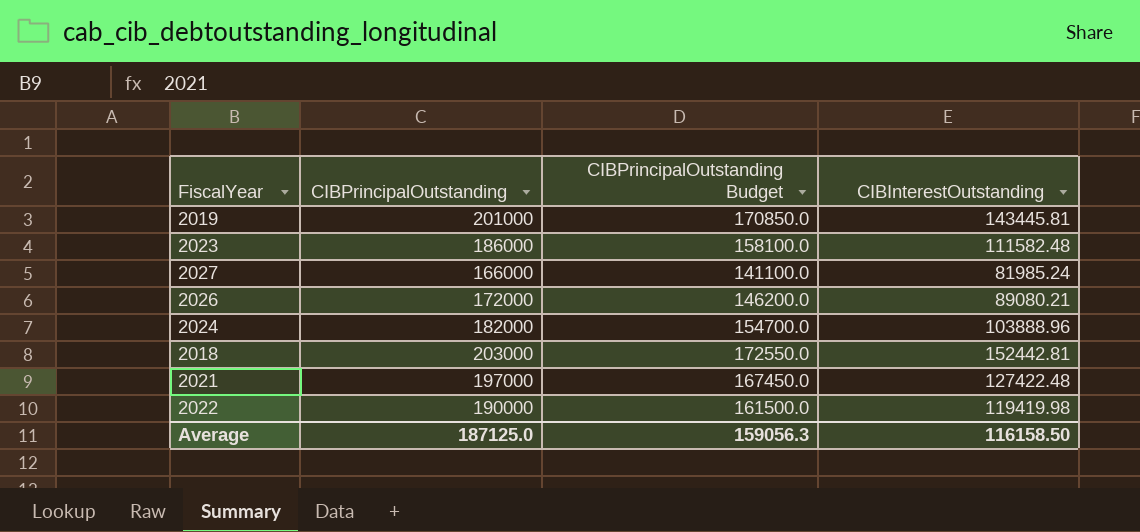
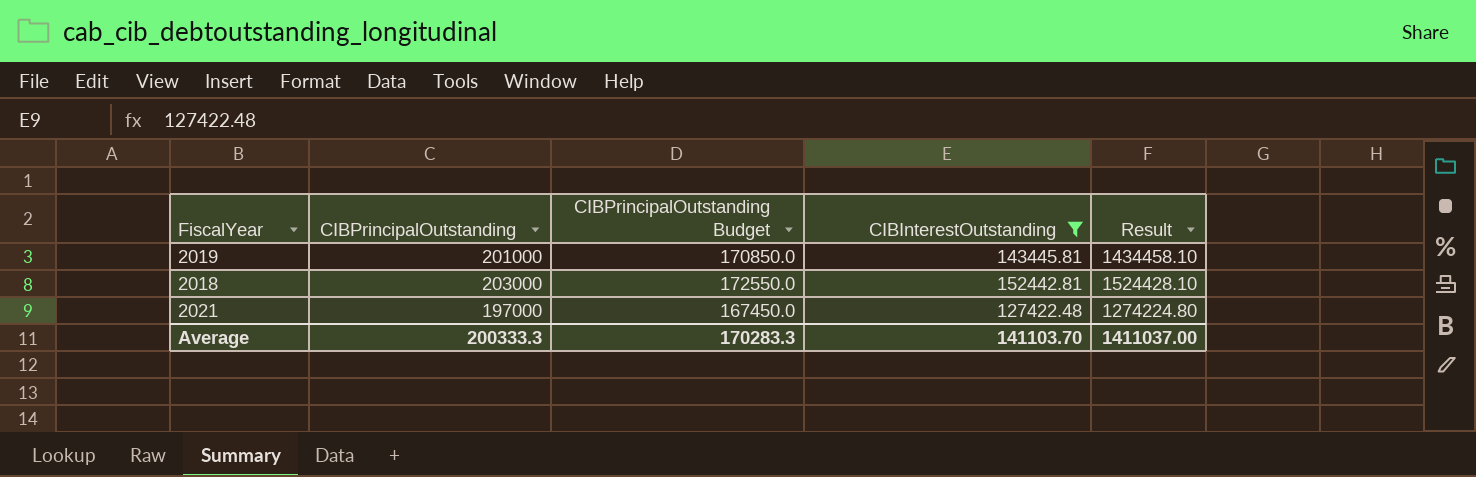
filter: none -> CIBInterestOutstanding >= 127422.48
column Result | formula: none -> [CIBInterestOutstanding] * 10
Average | CIBPrincipalOutstanding: 187125.0 -> 200333.3
Average | CIBPrincipalOutstanding Budget: 159056.3 -> 170283.3
Average | CIBInterestOutstanding: 116158.50 -> 141103.70

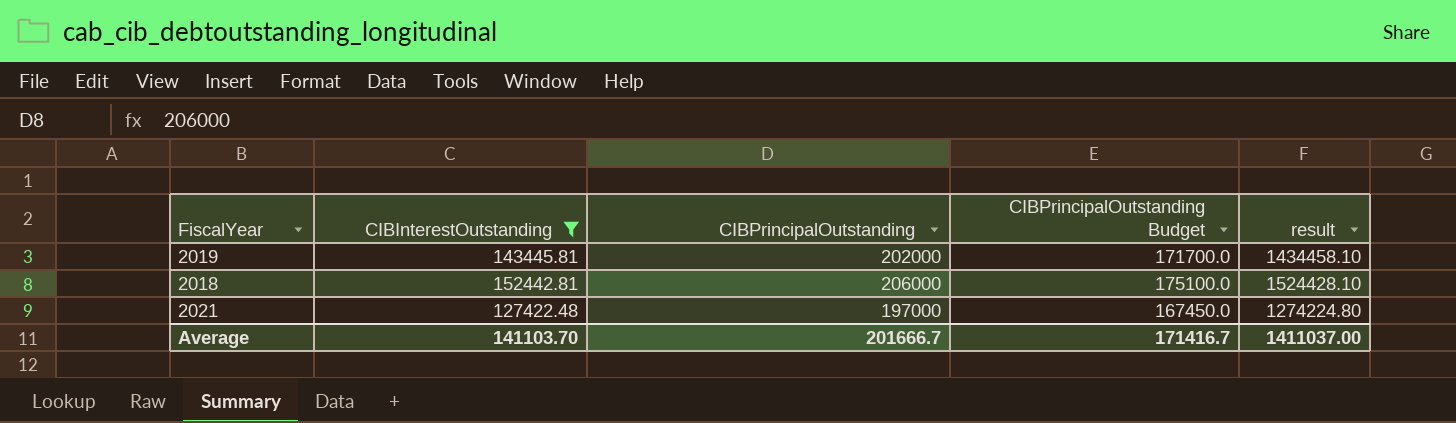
column CIBInterestOutstanding | position: 4 -> 2
column name: Result -> result
2019 | CIBPrincipalOutstanding: 201000 -> 202000
2019 | CIBPrincipalOutstanding Budget: 170850.0 -> 171700.0
2018 | CIBPrincipalOutstanding: 203000 -> 206000
2018 | CIBPrincipalOutstanding Budget: 172550.0 -> 175100.0
Average | CIBPrincipalOutstanding: 200333.3 -> 201666.7
Average | CIBPrincipalOutstanding Budget: 170283.3 -> 171416.7

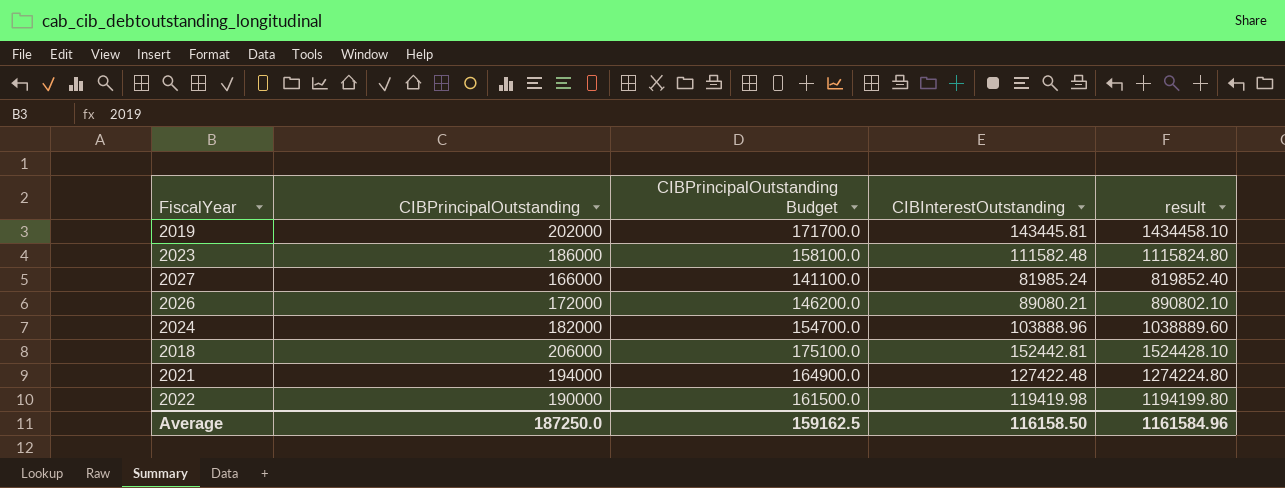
filter: CIBInterestOutstanding >= 127422.48 -> none
column CIBInterestOutstanding | position: 2 -> 4
2021 | CIBPrincipalOutstanding: 197000 -> 194000
2021 | CIBPrincipalOutstanding Budget: 167450.0 -> 164900.0
Average | CIBPrincipalOutstanding: 201666.7 -> 187250.0
Average | CIBPrincipalOutstanding Budget: 171416.7 -> 159162.5
Average | CIBInterestOutstanding: 141103.70 -> 116158.50
Average | result: 1411037.00 -> 1161584.96

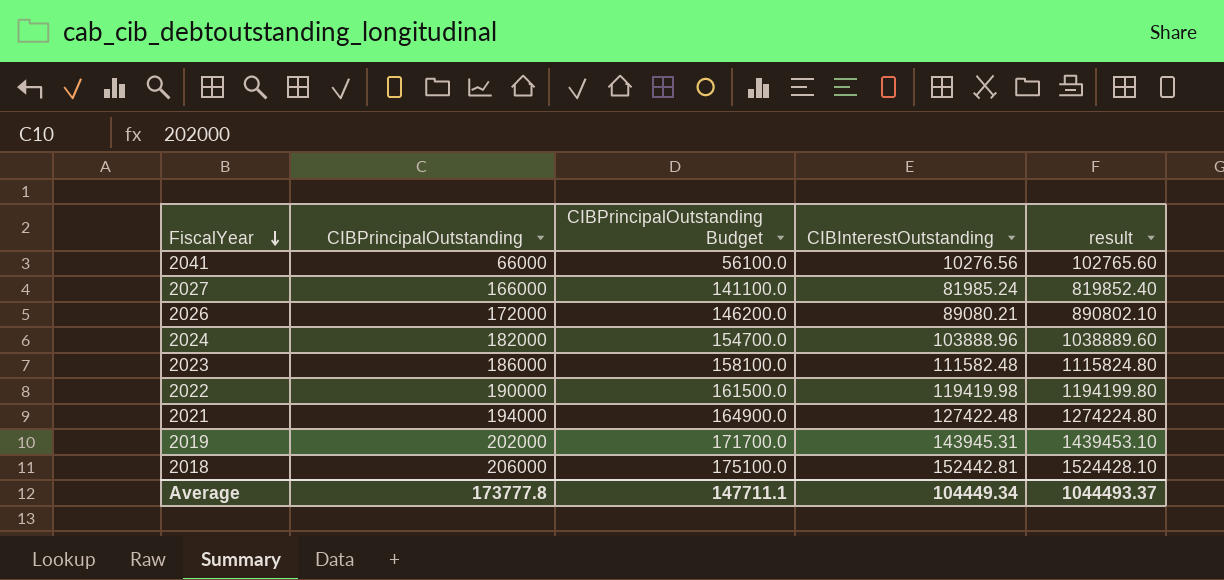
row order: none -> FiscalYear descending
row 2041: none -> 66000 | 56100.0 | 10276.56 | 102765.60
2019 | CIBInterestOutstanding: 143445.81 -> 143945.31
2019 | result: 1434458.10 -> 1439453.10
Average | CIBPrincipalOutstanding: 187250.0 -> 173777.8
Average | CIBPrincipalOutstanding Budget: 159162.5 -> 147711.1
Average | CIBInterestOutstanding: 116158.50 -> 104449.34
Average | result: 1161584.96 -> 1044493.37

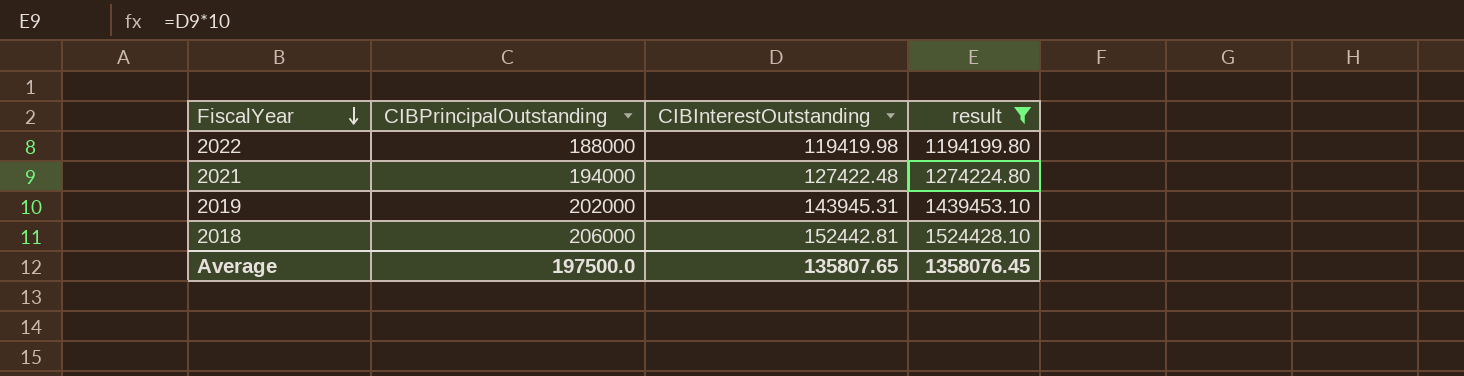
filter: none -> result >= 1194199.80
column CIBPrincipalOutstanding Budget | formula: [CIBPrincipalOutstanding] * 0.85 -> none
2022 | CIBPrincipalOutstanding: 190000 -> 188000
Average | CIBPrincipalOutstanding: 173777.8 -> 197500.0
Average | CIBInterestOutstanding: 104449.34 -> 135807.65
Average | result: 1044493.37 -> 1358076.45

